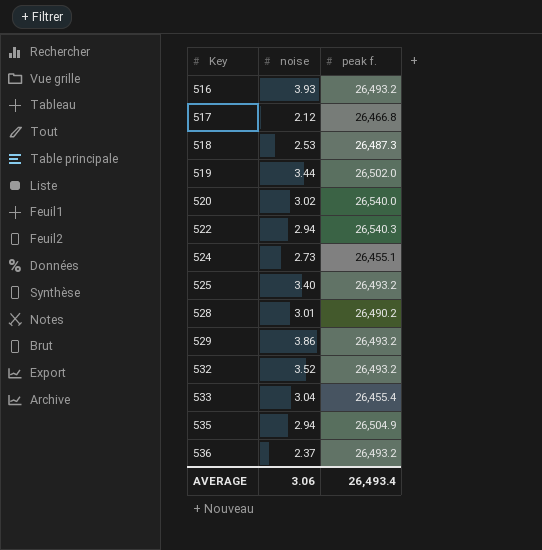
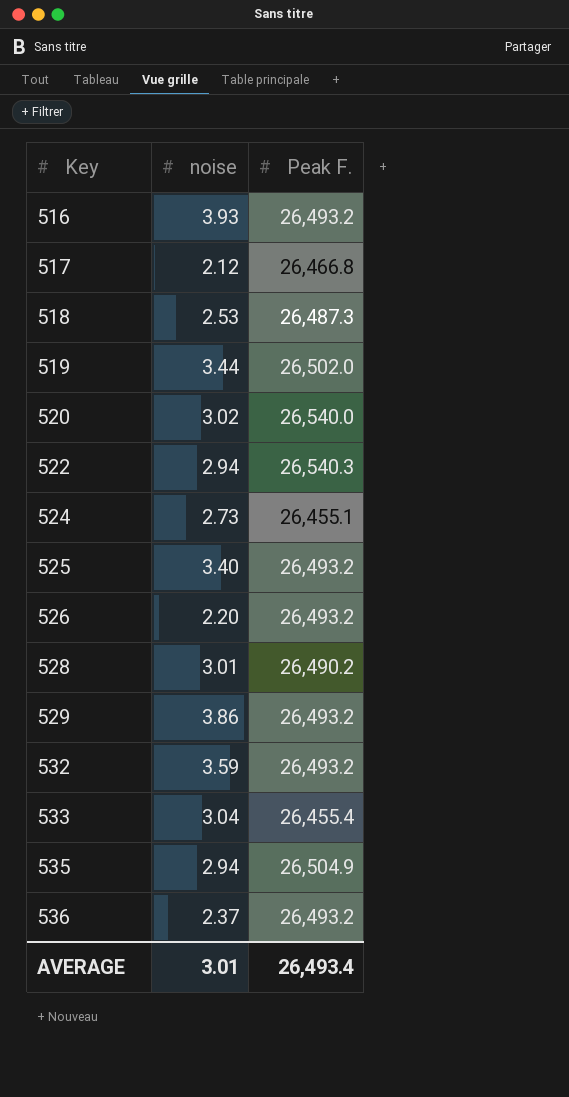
column name: peak f. -> Peak F.
row 526: none -> 2.20 | 26,493.2
532 | noise: 3.52 -> 3.59
AVERAGE | noise: 3.06 -> 3.01

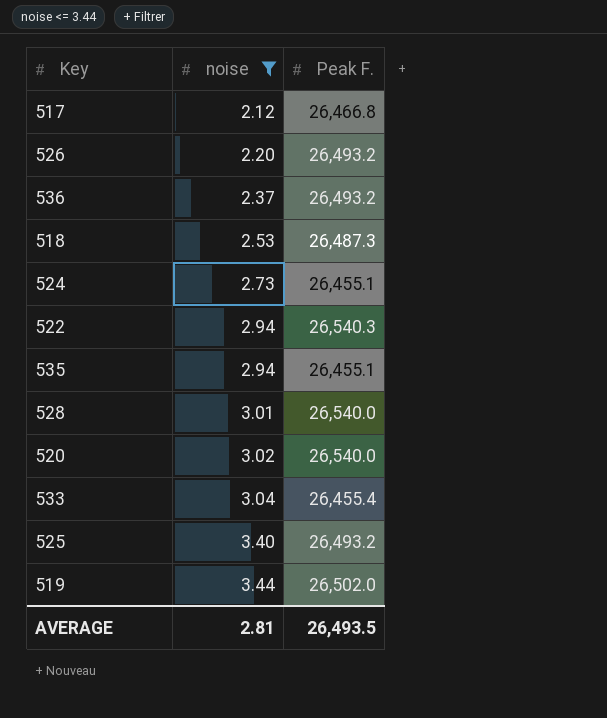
filter: none -> noise <= 3.44
row order: Key ascending -> noise ascending
535 | Peak F.: 26,504.9 -> 26,455.1
528 | Peak F.: 26,490.2 -> 26,540.0
AVERAGE | noise: 3.01 -> 2.81
AVERAGE | Peak F.: 26,493.4 -> 26,493.5

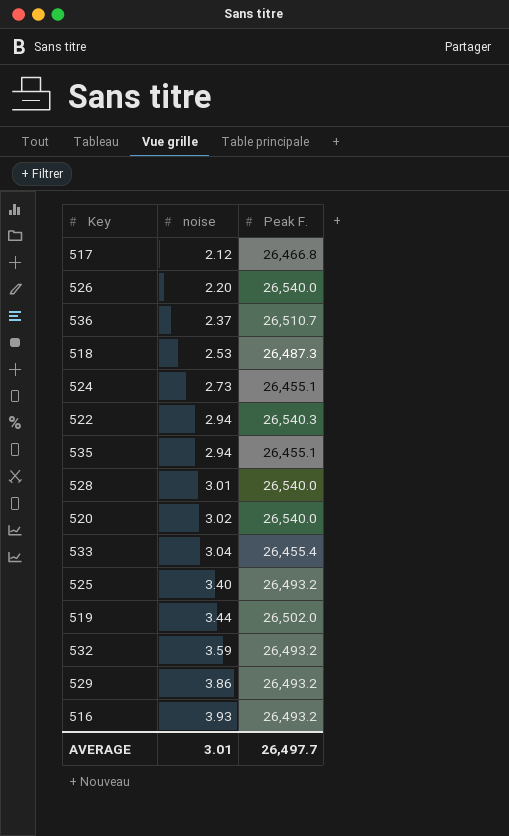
filter: noise <= 3.44 -> none
526 | Peak F.: 26,493.2 -> 26,540.0
536 | Peak F.: 26,493.2 -> 26,510.7
AVERAGE | noise: 2.81 -> 3.01
AVERAGE | Peak F.: 26,493.5 -> 26,497.7

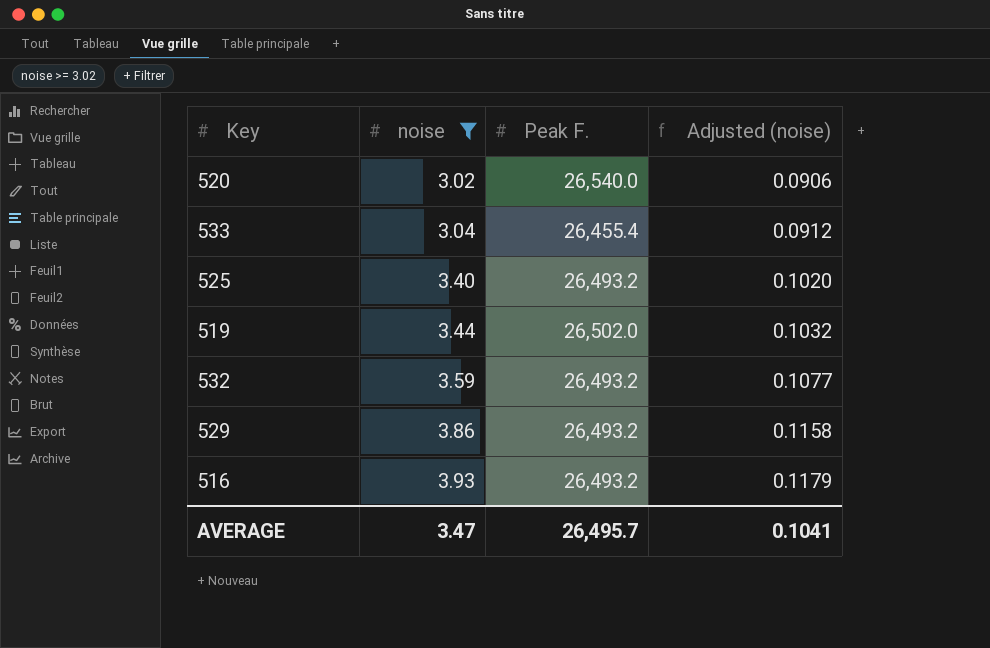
filter: none -> noise >= 3.02
column Adjusted (noise) | formula: none -> [noise] * 0.03
AVERAGE | noise: 3.01 -> 3.47
AVERAGE | Peak F.: 26,497.7 -> 26,495.7

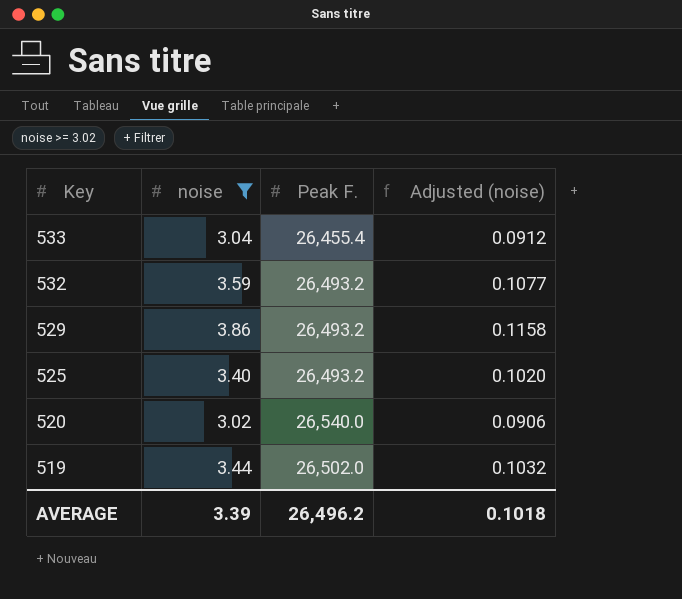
row order: noise ascending -> Key descending
row 516: 3.93 | 26,493.2 | 0.1179 -> none
AVERAGE | noise: 3.47 -> 3.39
AVERAGE | Peak F.: 26,495.7 -> 26,496.2
AVERAGE | Adjusted (noise): 0.1041 -> 0.1018

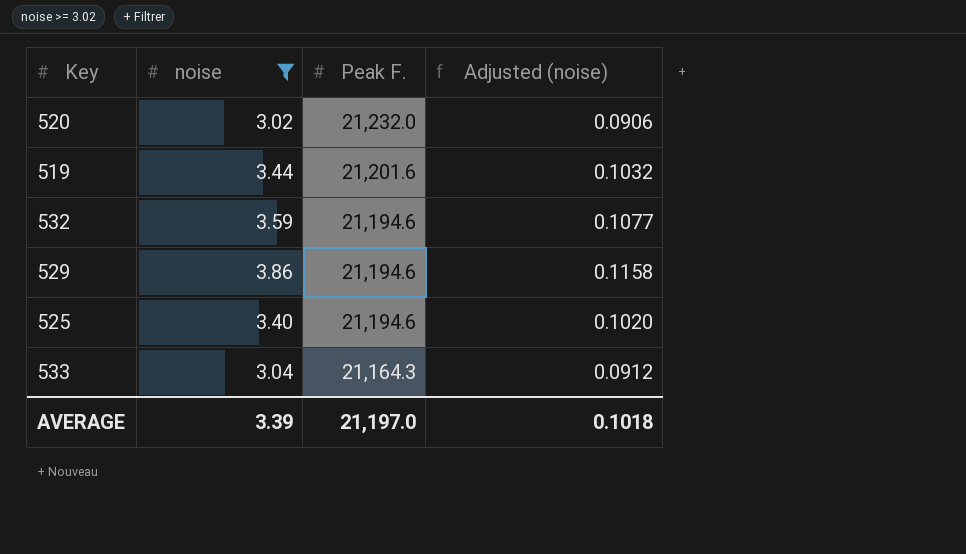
row order: Key descending -> Peak F. descending
520 | Peak F.: 26,540.0 -> 21,232.0
519 | Peak F.: 26,502.0 -> 21,201.6
532 | Peak F.: 26,493.2 -> 21,194.6
529 | Peak F.: 26,493.2 -> 21,194.6
525 | Peak F.: 26,493.2 -> 21,194.6
533 | Peak F.: 26,455.4 -> 21,164.3
AVERAGE | Peak F.: 26,496.2 -> 21,197.0

